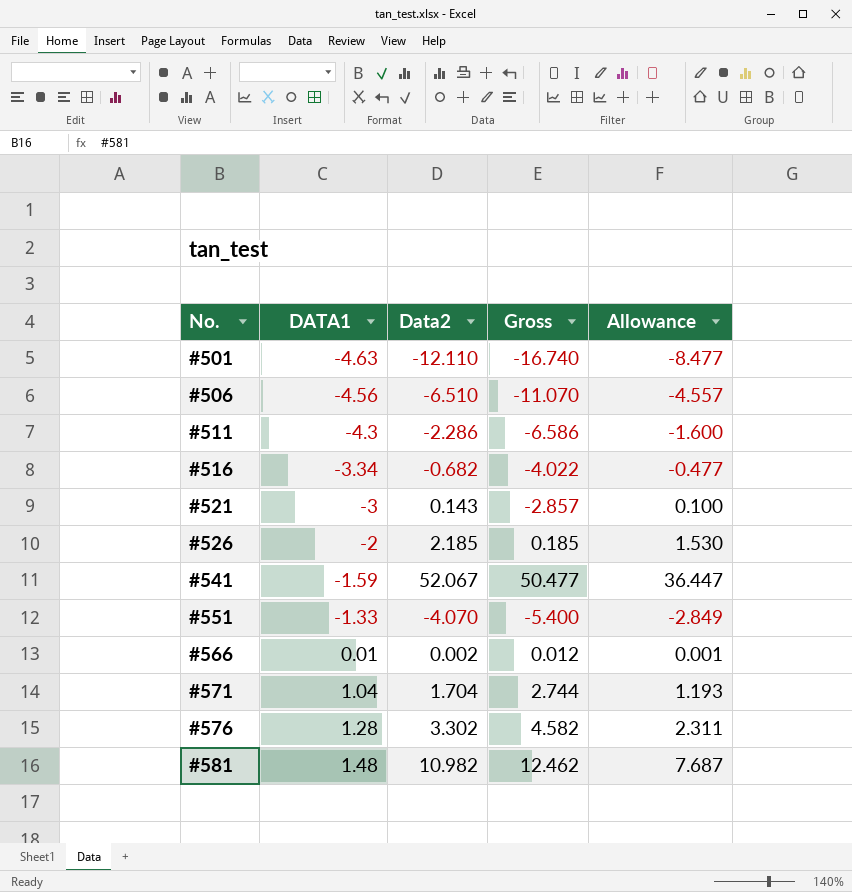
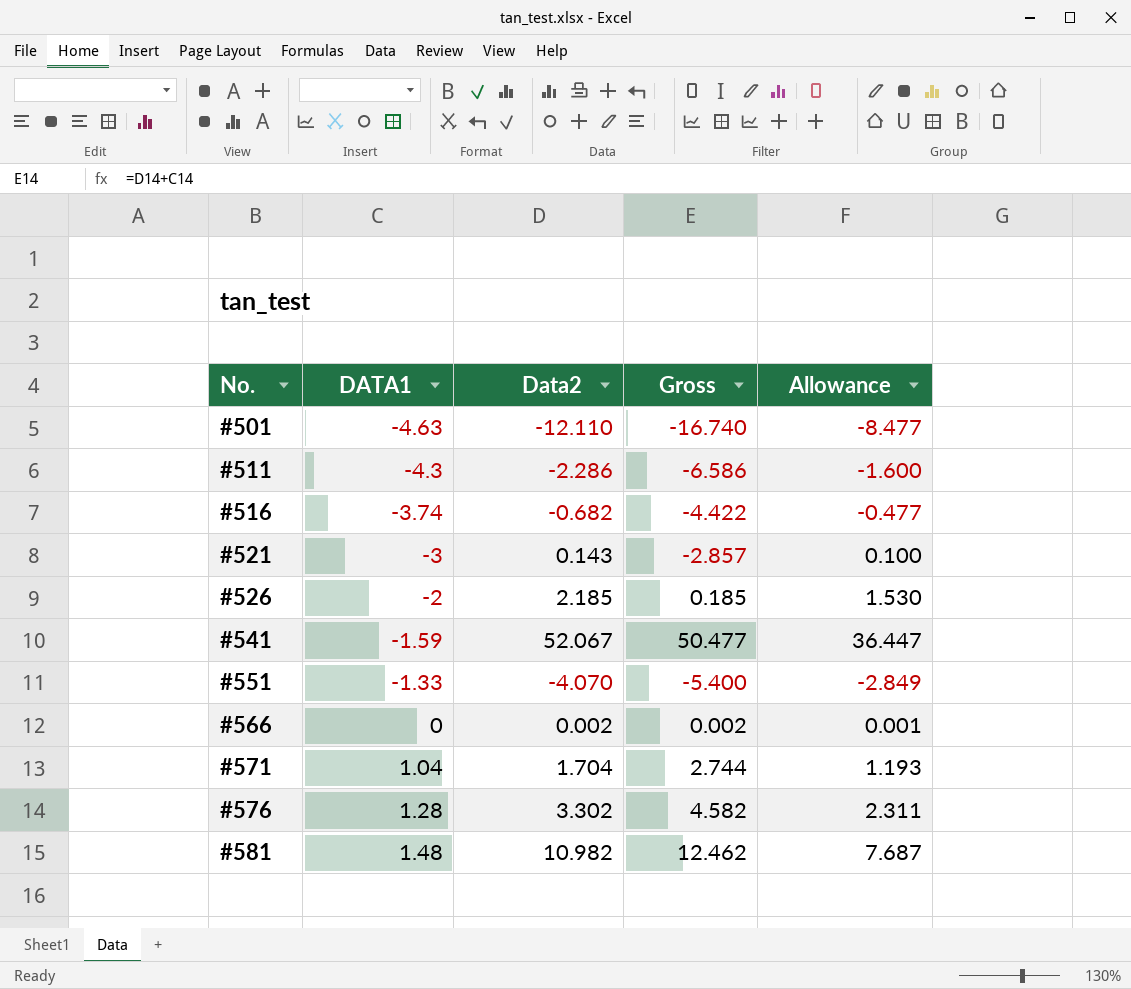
row #506: -4.56 | -6.510 | -11.070 | -4.557 -> none
#516 | DATA1: -3.34 -> -3.74
#516 | Gross: -4.022 -> -4.422
#566 | DATA1: 0.01 -> 0
#566 | Gross: 0.012 -> 0.002

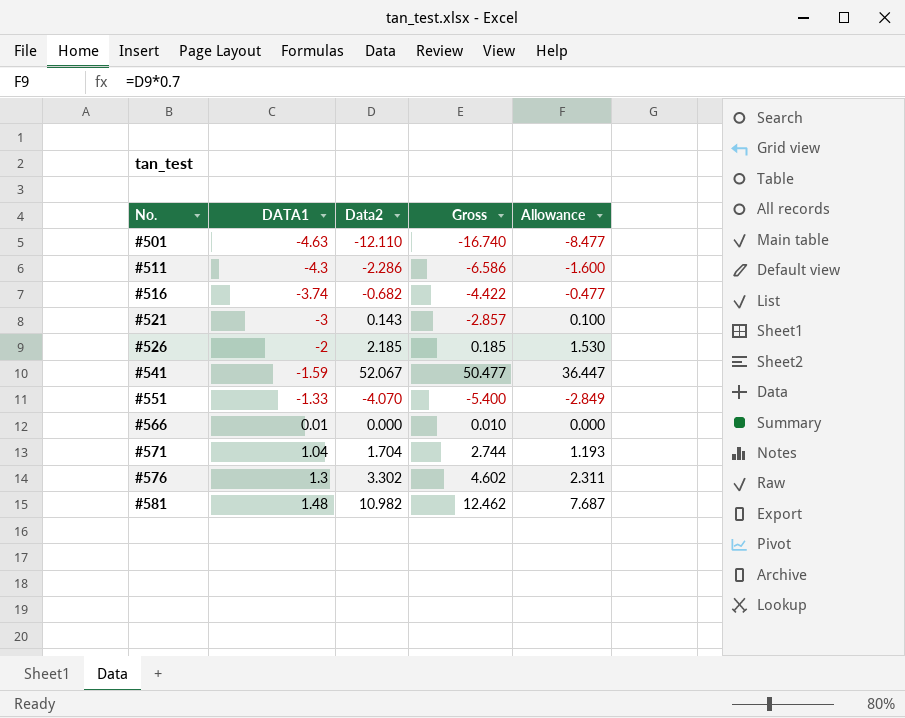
#566 | DATA1: 0 -> 0.01
#566 | Data2: 0.002 -> 0.000
#566 | Gross: 0.002 -> 0.010
#566 | Allowance: 0.001 -> 0.000
#576 | DATA1: 1.28 -> 1.3
#576 | Gross: 4.582 -> 4.602

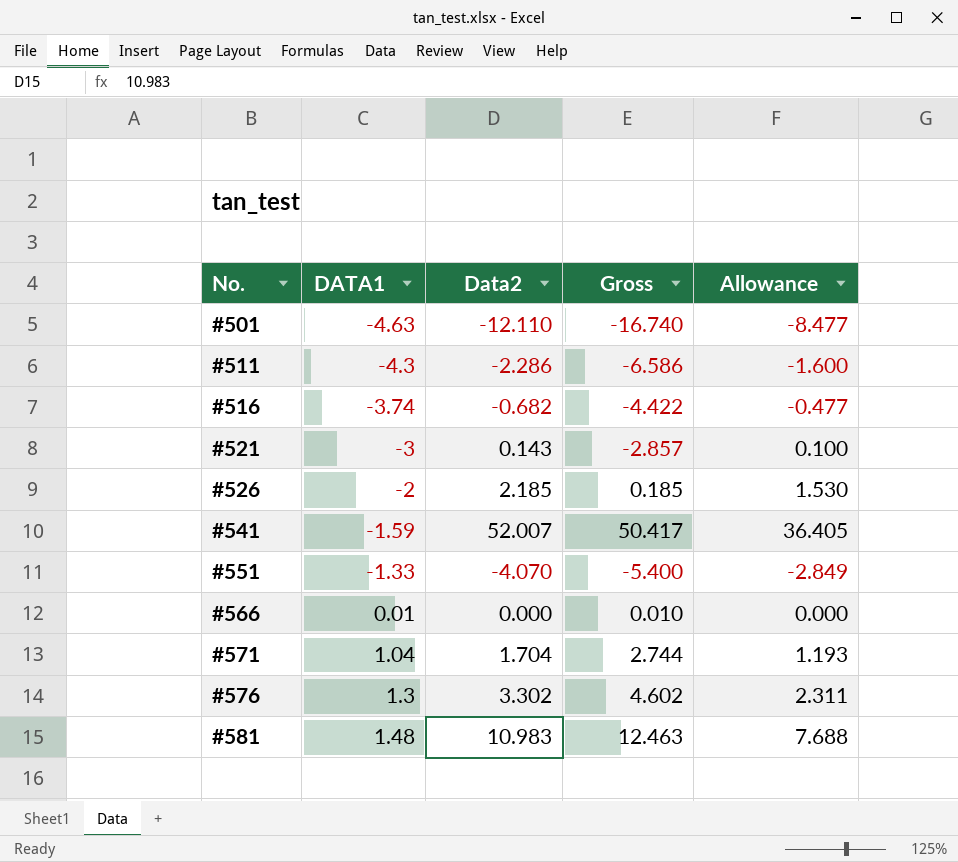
#541 | Data2: 52.067 -> 52.007
#541 | Gross: 50.477 -> 50.417
#541 | Allowance: 36.447 -> 36.405
#581 | Data2: 10.982 -> 10.983
#581 | Gross: 12.462 -> 12.463
#581 | Allowance: 7.687 -> 7.688

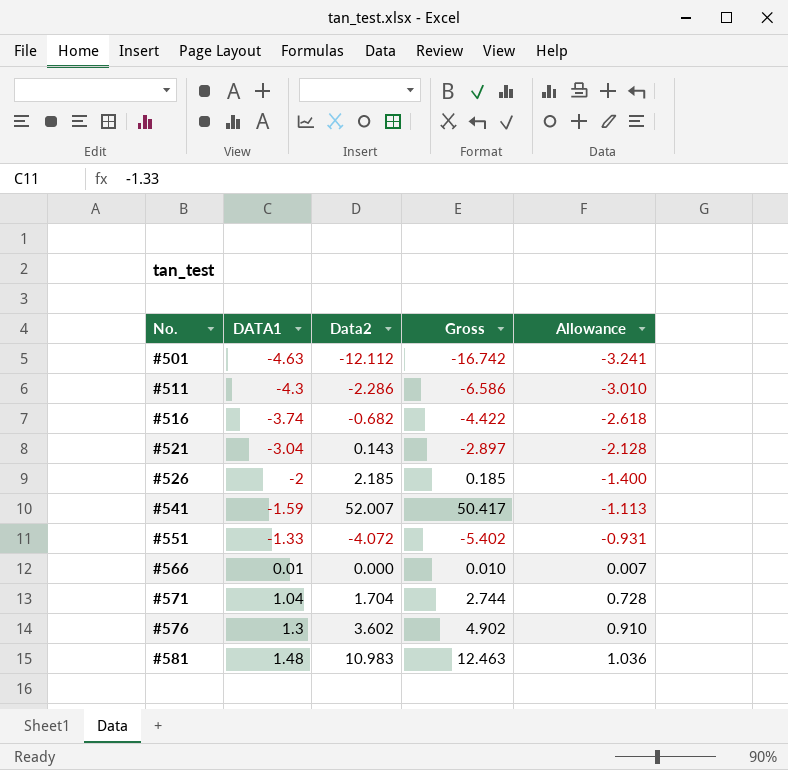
column Allowance | formula: [Data2] * 0.7 -> [DATA1] * 0.7
#501 | Data2: -12.110 -> -12.112
#501 | Gross: -16.740 -> -16.742
#521 | DATA1: -3 -> -3.04
#521 | Gross: -2.857 -> -2.897
#551 | Data2: -4.070 -> -4.072
#551 | Gross: -5.400 -> -5.402
#576 | Data2: 3.302 -> 3.602
#576 | Gross: 4.602 -> 4.902

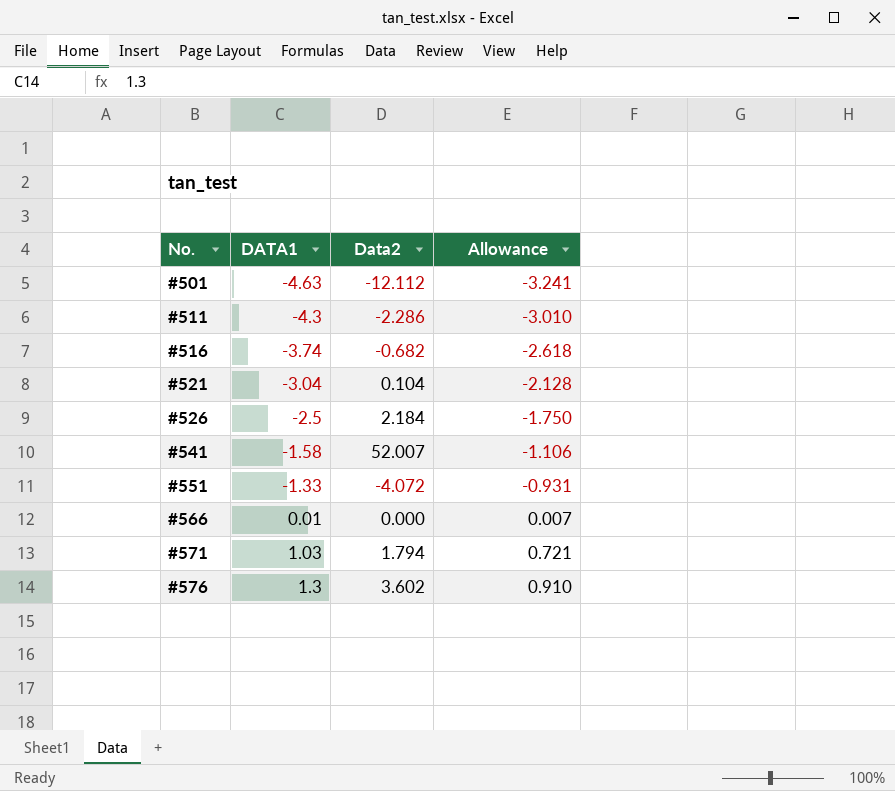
column Gross | formula: [DATA1] + [Data2] -> none
row #581: 1.48 | 10.983 | 12.463 | 1.036 -> none
#521 | Data2: 0.143 -> 0.104
#526 | DATA1: -2 -> -2.5
#526 | Data2: 2.185 -> 2.184
#526 | Allowance: -1.400 -> -1.750
#541 | DATA1: -1.59 -> -1.58
#541 | Allowance: -1.113 -> -1.106
#571 | DATA1: 1.04 -> 1.03
#571 | Data2: 1.704 -> 1.794
#571 | Allowance: 0.728 -> 0.721

